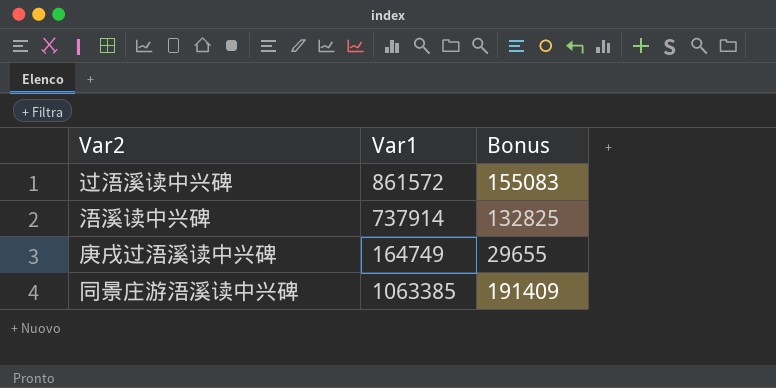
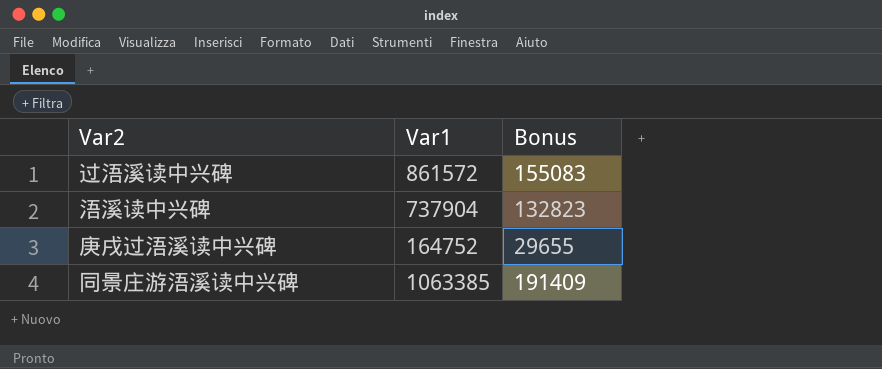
浯溪读中兴碑 | Var1: 737914 -> 737904
浯溪读中兴碑 | Bonus: 132825 -> 132823
庚戌过浯溪读中兴碑 | Var1: 164749 -> 164752

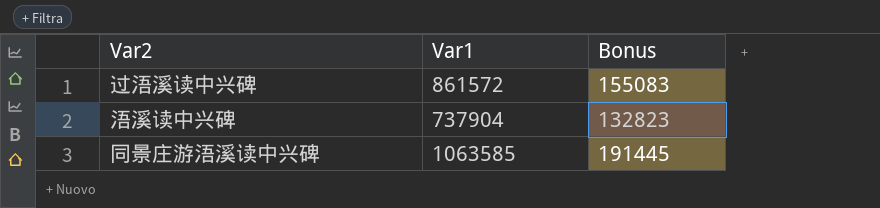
row 庚戌过浯溪读中兴碑: 164752 | 29655 -> none
同景庄游浯溪读中兴碑 | Var1: 1063385 -> 1063585
同景庄游浯溪读中兴碑 | Bonus: 191409 -> 191445

